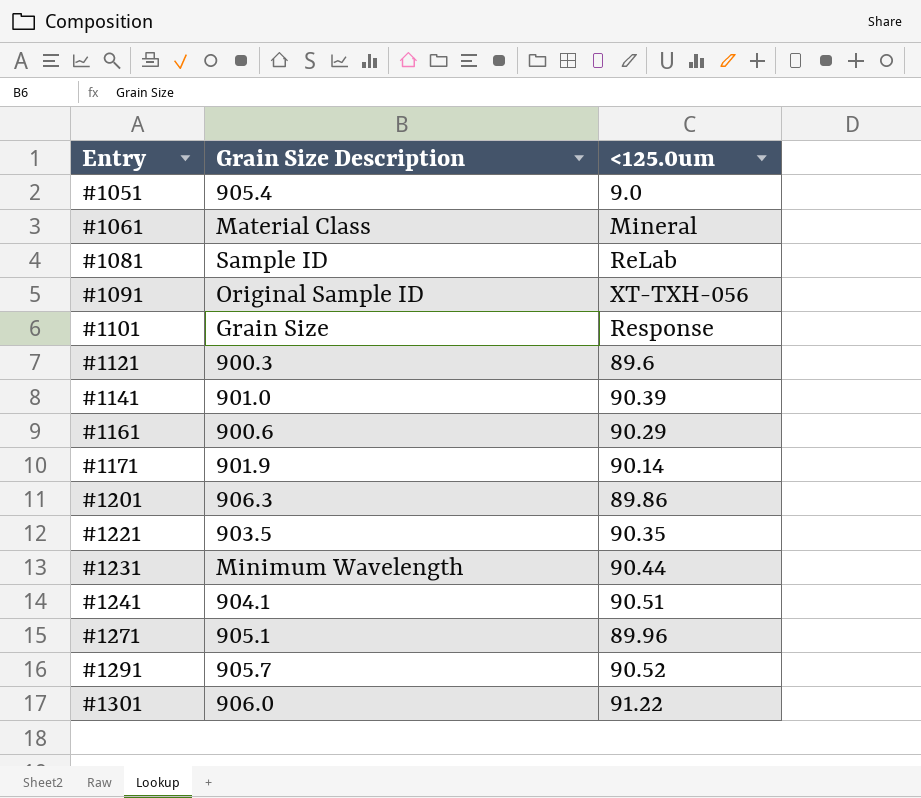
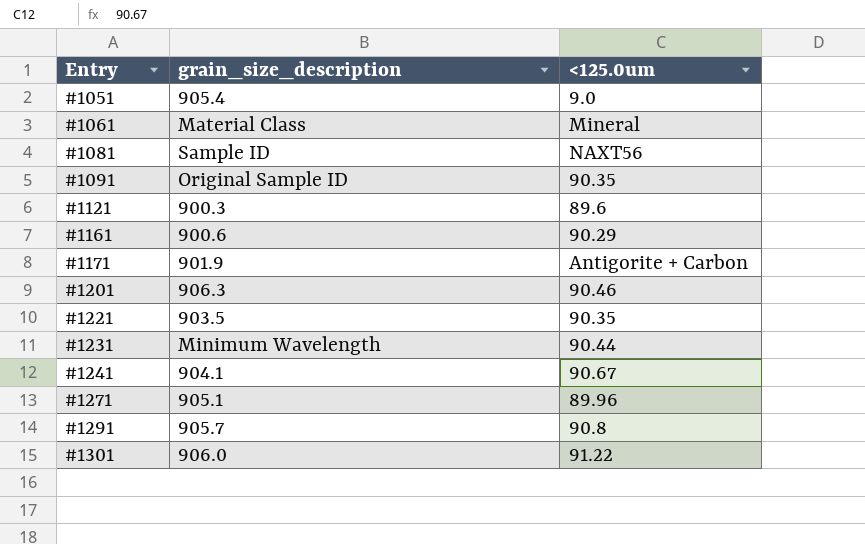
column name: Grain Size Description -> grain_size_description
row #1101: Grain Size | Response -> none
row #1141: 901.0 | 90.39 -> none
#1081 | <125.0um: ReLab -> NAXT56
#1091 | <125.0um: XT-TXH-056 -> 90.35
#1171 | <125.0um: 90.14 -> Antigorite + Carbon
#1201 | <125.0um: 89.86 -> 90.46
#1241 | <125.0um: 90.51 -> 90.67
#1291 | <125.0um: 90.52 -> 90.8

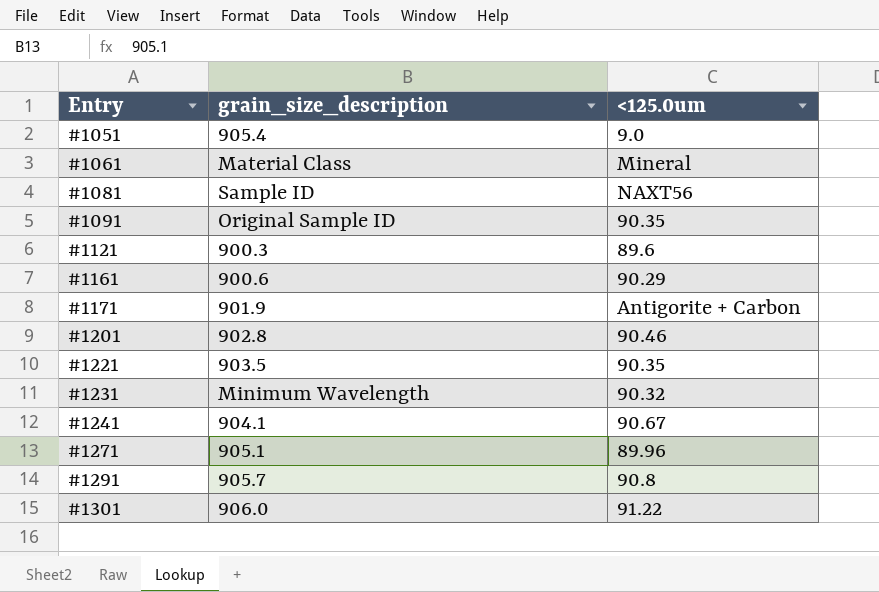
#1201 | grain_size_description: 906.3 -> 902.8
#1231 | <125.0um: 90.44 -> 90.32

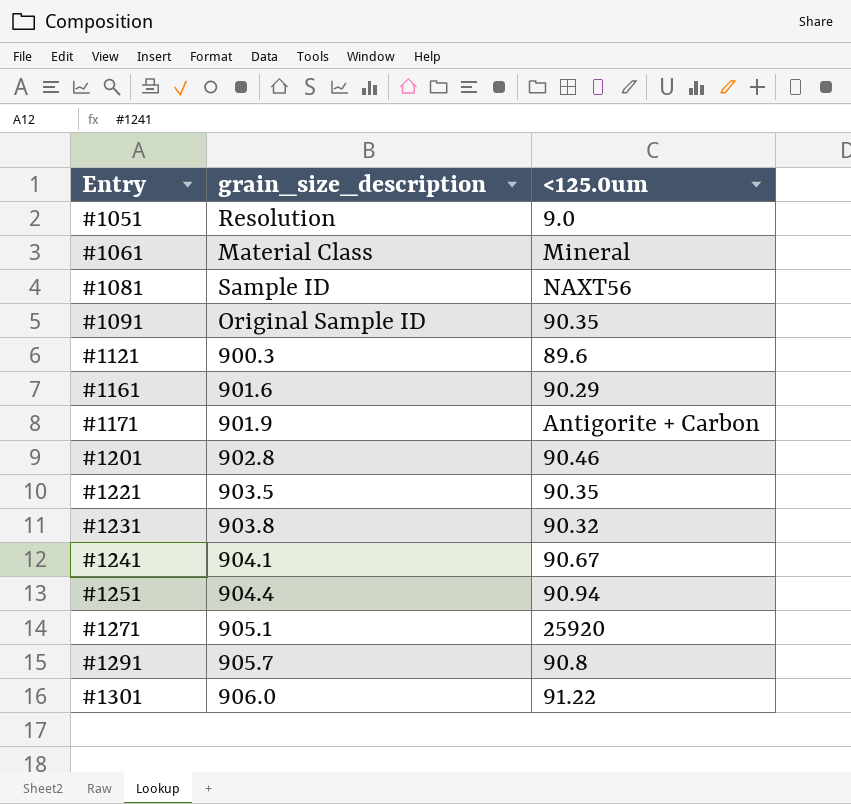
#1051 | grain_size_description: 905.4 -> Resolution
#1161 | grain_size_description: 900.6 -> 901.6
#1231 | grain_size_description: Minimum Wavelength -> 903.8
row #1251: none -> 904.4 | 90.94
#1271 | <125.0um: 89.96 -> 25920

